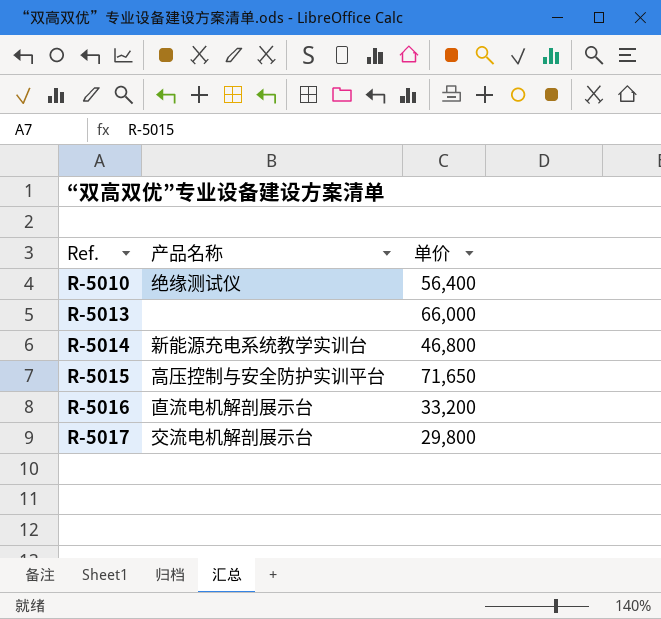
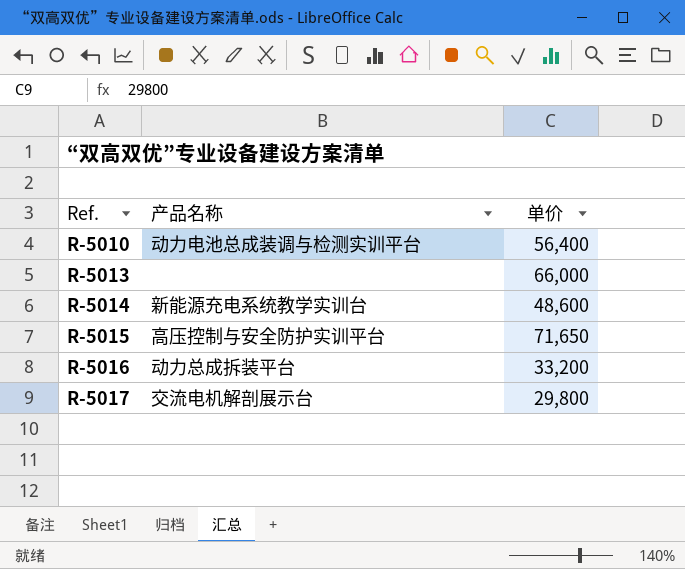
R-5010 | 产品名称: 绝缘测试仪 -> 动力电池总成装调与检测实训平台
R-5014 | 单价: 46,800 -> 48,600
R-5016 | 产品名称: 直流电机解剖展示台 -> 动力总成拆装平台

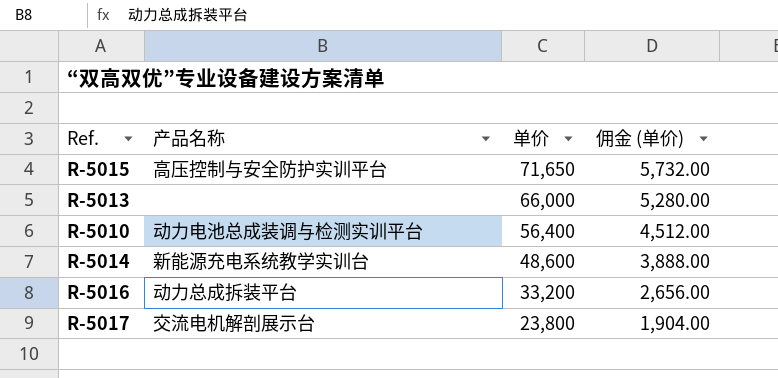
row order: Ref. ascending -> 单价 descending
column 佣金 (单价) | formula: none -> [单价] * 0.08
R-5017 | 单价: 29,800 -> 23,800

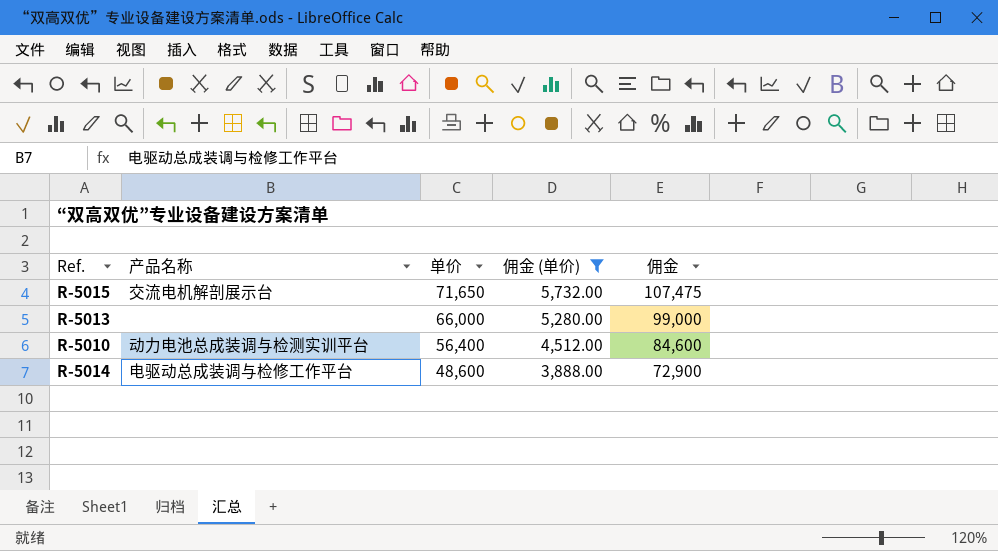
filter: none -> 佣金 (单价) >= 3,888.00
column 佣金 | formula: none -> [单价] * 1.5
R-5015 | 产品名称: 高压控制与安全防护实训平台 -> 交流电机解剖展示台
R-5014 | 产品名称: 新能源充电系统教学实训台 -> 电驱动总成装调与检修工作平台

